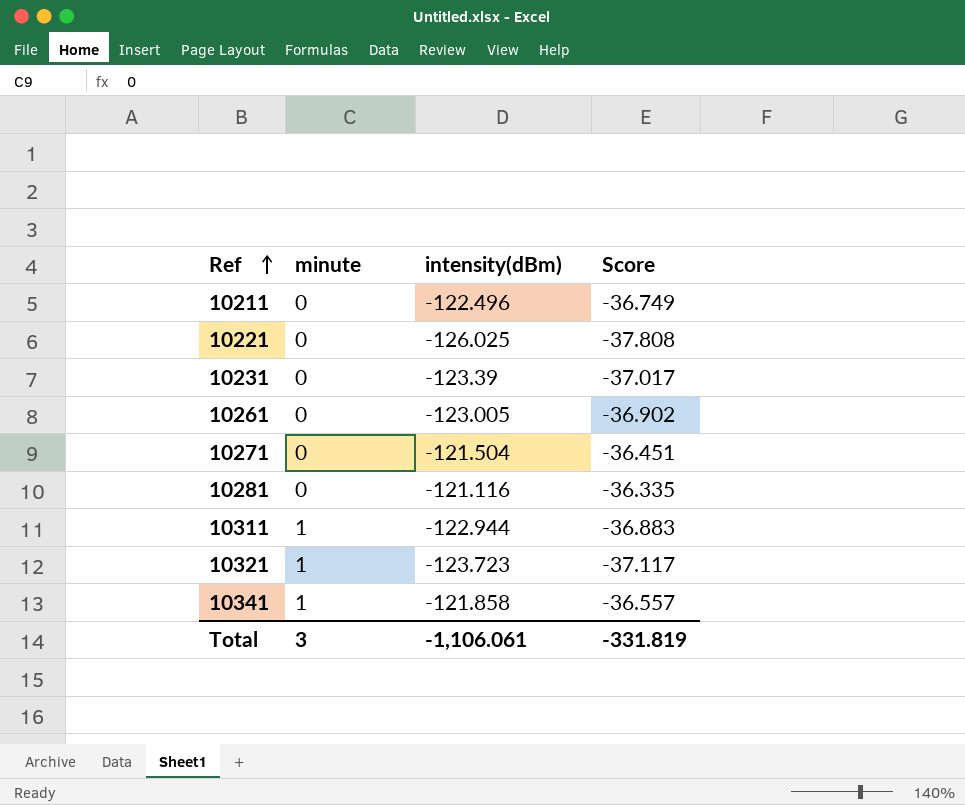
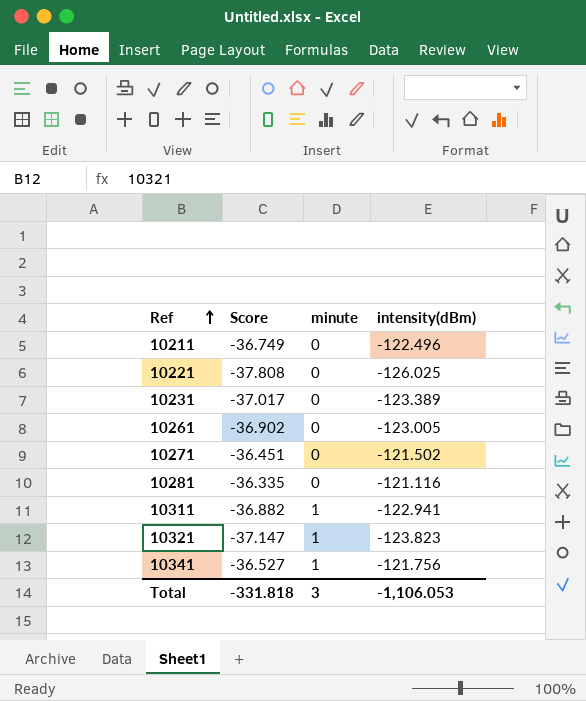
column Score | position: 4 -> 2
10231 | intensity(dBm): -123.39 -> -123.389
10271 | intensity(dBm): -121.504 -> -121.502
10311 | Score: -36.883 -> -36.882
10311 | intensity(dBm): -122.944 -> -122.941
10321 | Score: -37.117 -> -37.147
10321 | intensity(dBm): -123.723 -> -123.823
10341 | Score: -36.557 -> -36.527
10341 | intensity(dBm): -121.858 -> -121.756
Total | Score: -331.819 -> -331.818
Total | intensity(dBm): -1,106.061 -> -1,106.053

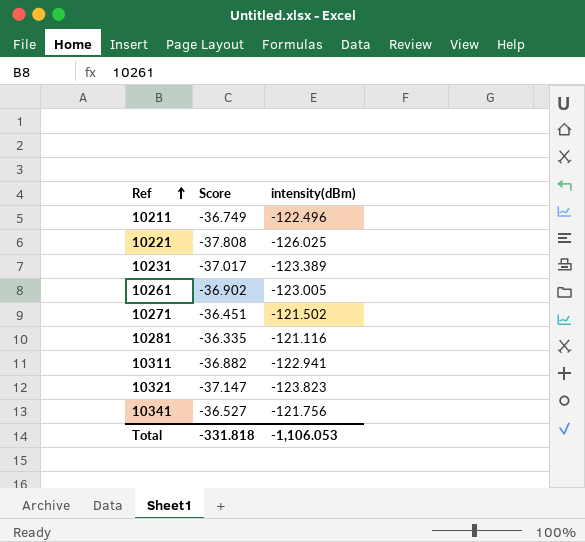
column minute | position: 3 -> none

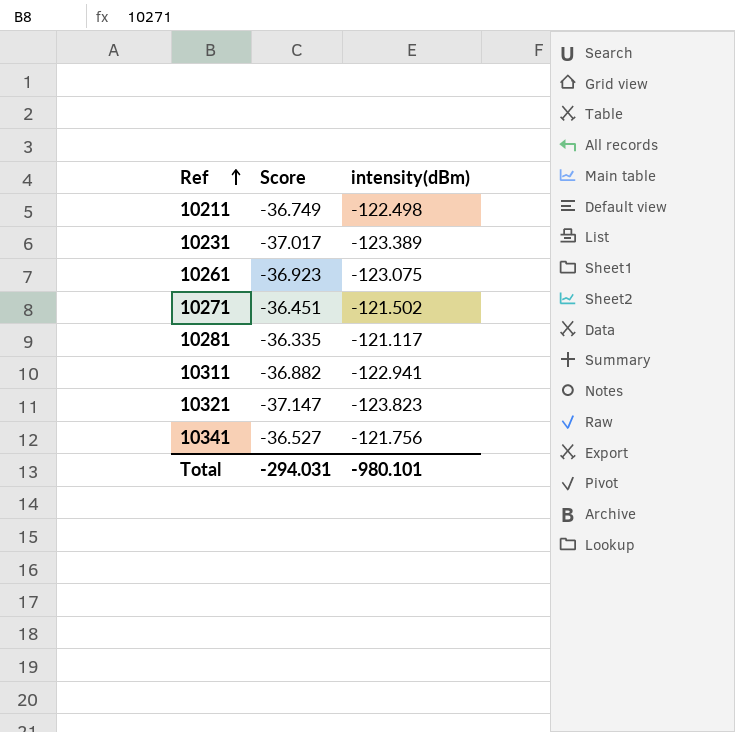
row 10221: -37.808 | -126.025 -> none
10211 | intensity(dBm): -122.496 -> -122.498
10261 | Score: -36.902 -> -36.923
10261 | intensity(dBm): -123.005 -> -123.075
10281 | intensity(dBm): -121.116 -> -121.117
Total | Score: -331.818 -> -294.031
Total | intensity(dBm): -1,106.053 -> -980.101

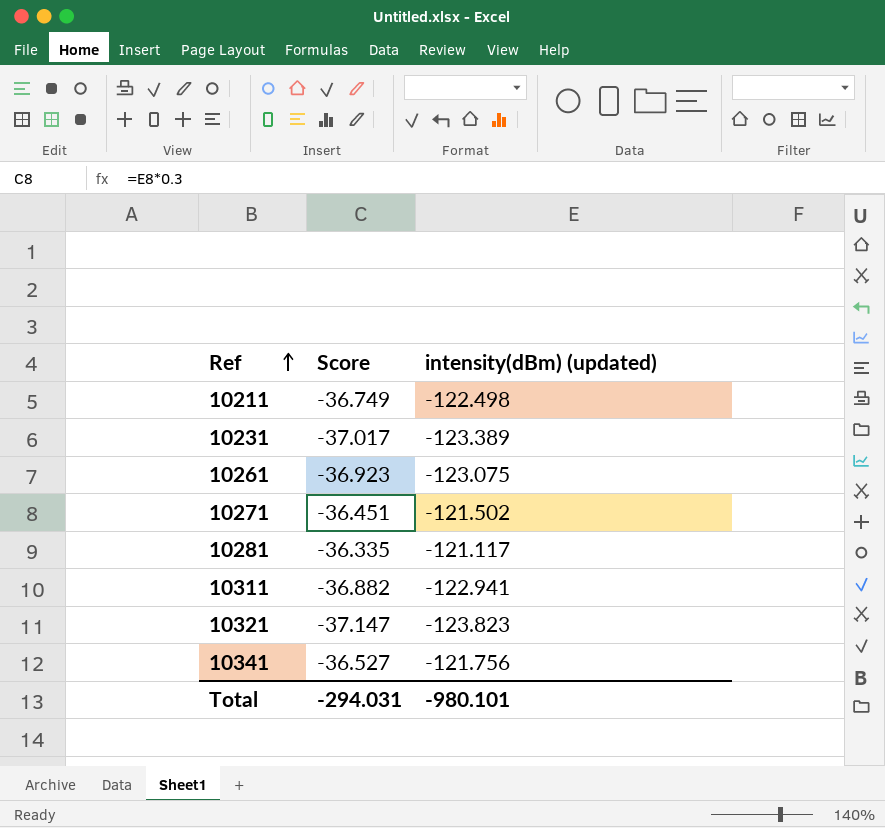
column name: intensity(dBm) -> intensity(dBm) (updated)

